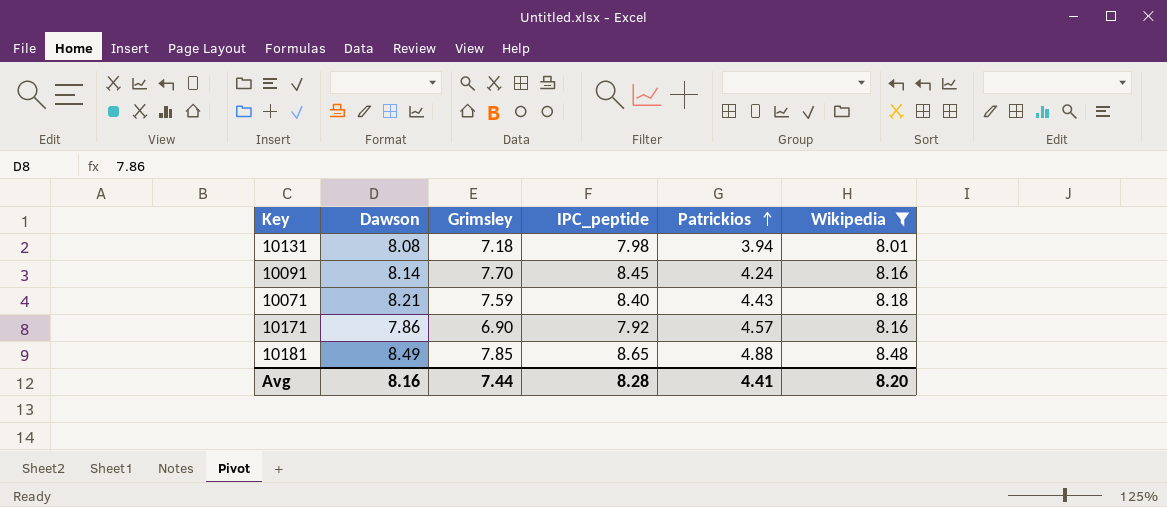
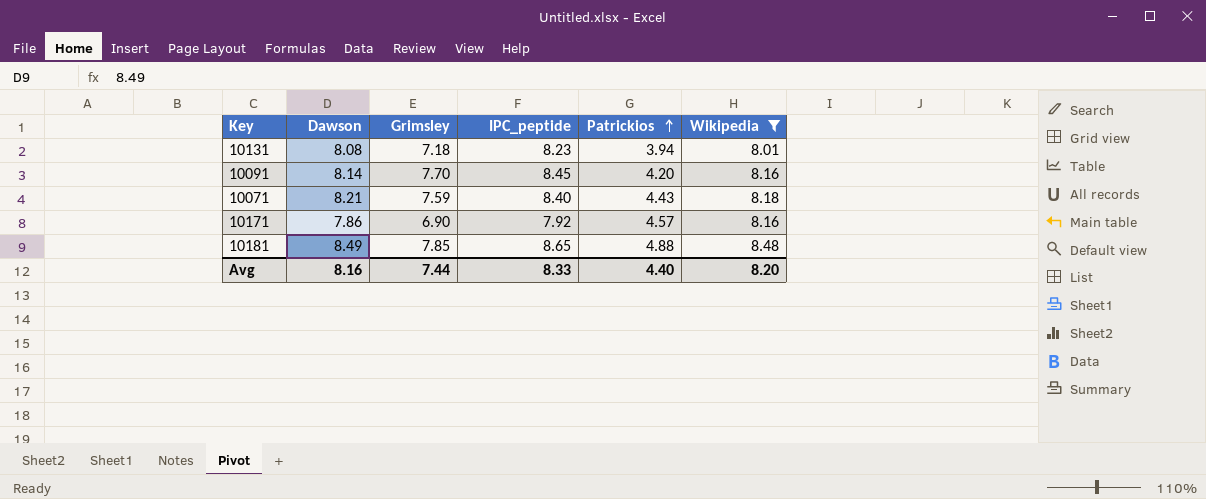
10131 | IPC_peptide: 7.98 -> 8.23
10091 | Patrickios: 4.24 -> 4.20
Avg | IPC_peptide: 8.28 -> 8.33
Avg | Patrickios: 4.41 -> 4.40

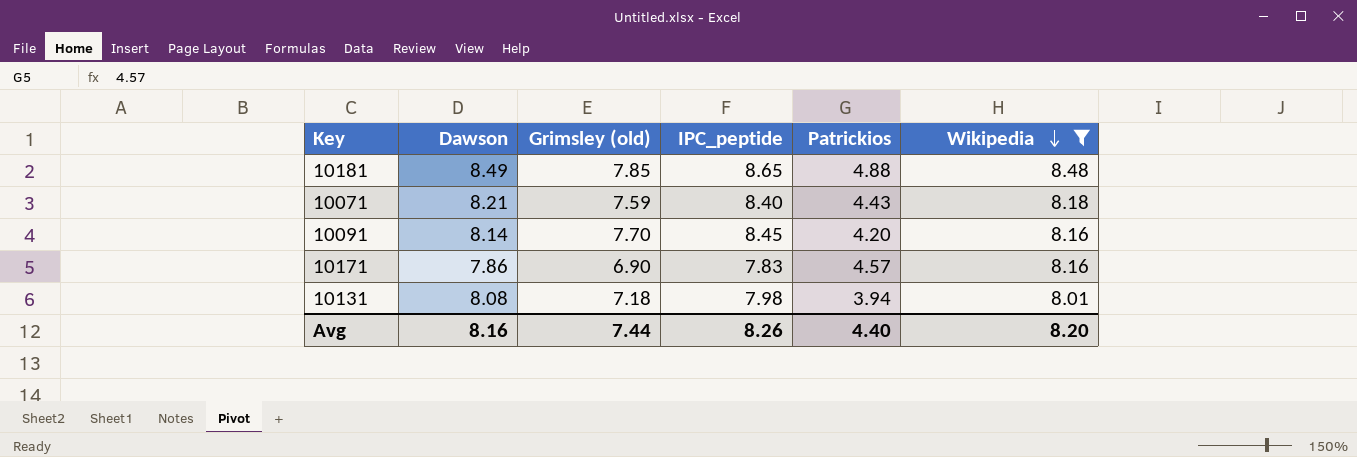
row order: Patrickios ascending -> Wikipedia descending
column name: Grimsley -> Grimsley (old)
10171 | IPC_peptide: 7.92 -> 7.83
10131 | IPC_peptide: 8.23 -> 7.98
Avg | IPC_peptide: 8.33 -> 8.26

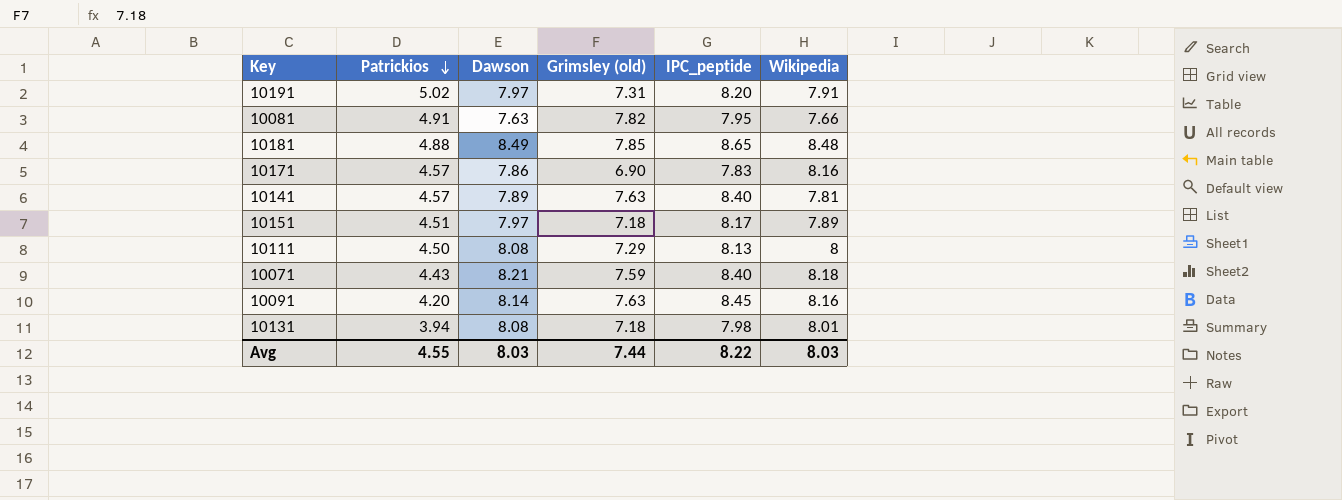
filter: Wikipedia >= 8.01 -> none
row order: Wikipedia descending -> Patrickios descending
column Patrickios | position: 5 -> 2
10091 | Grimsley (old): 7.70 -> 7.63
Avg | Patrickios: 4.40 -> 4.55
Avg | Dawson: 8.16 -> 8.03
Avg | IPC_peptide: 8.26 -> 8.22
Avg | Wikipedia: 8.20 -> 8.03

